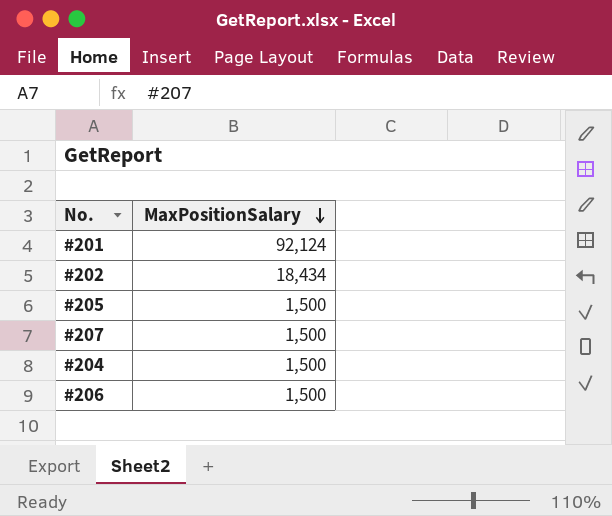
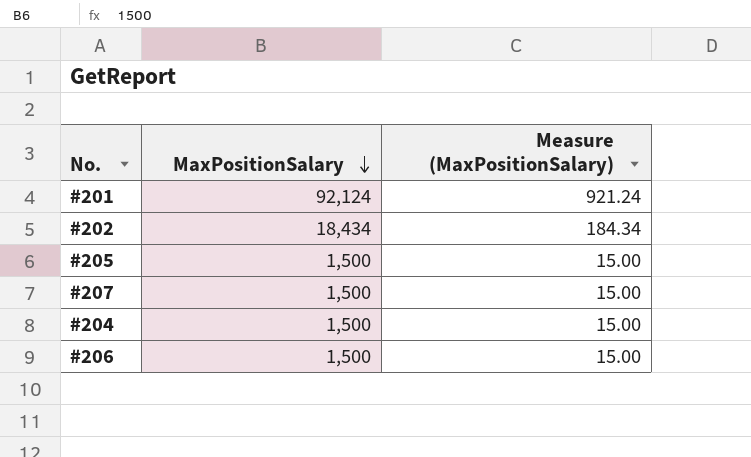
column Measure (MaxPositionSalary) | formula: none -> [MaxPositionSalary] * 0.01

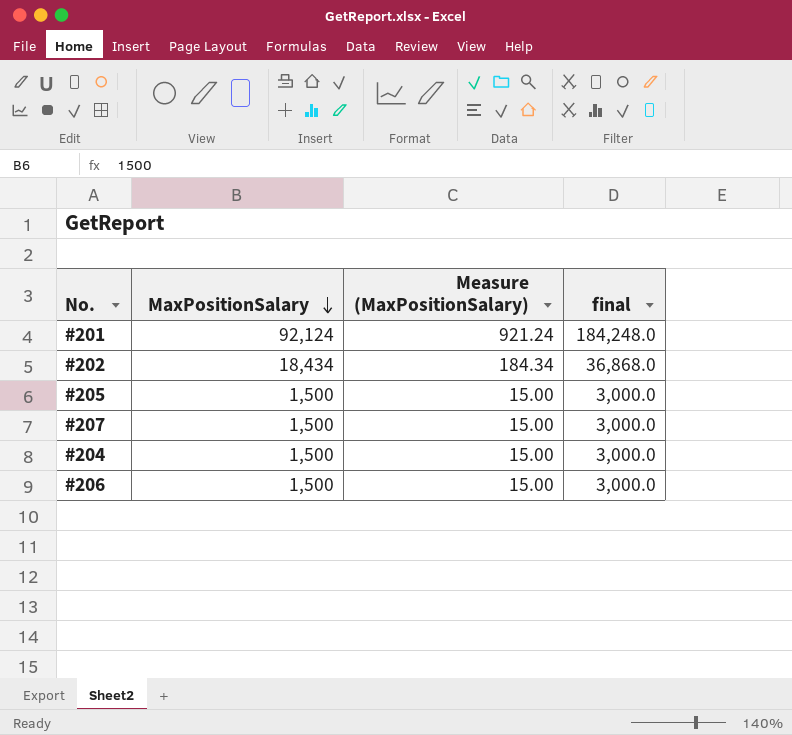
column final | formula: none -> [MaxPositionSalary] * 2

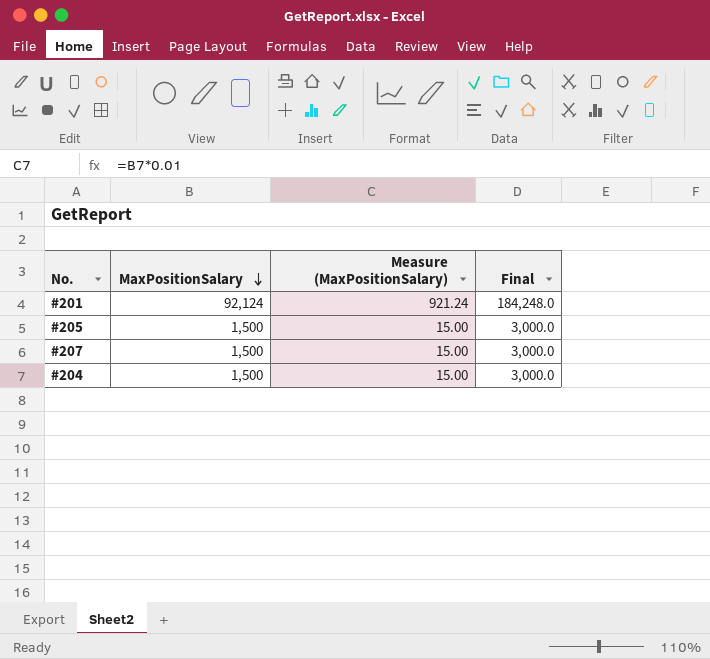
column name: final -> Final
row #202: 18,434 | 184.34 | 36,868.0 -> none
row #206: 1,500 | 15.00 | 3,000.0 -> none

